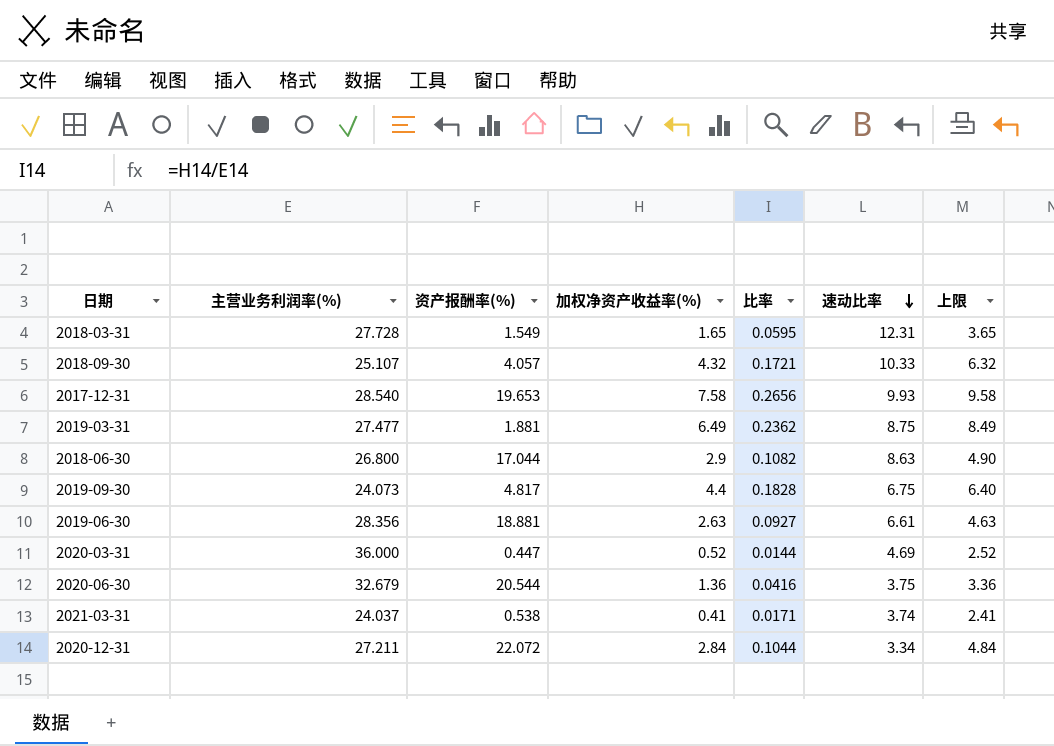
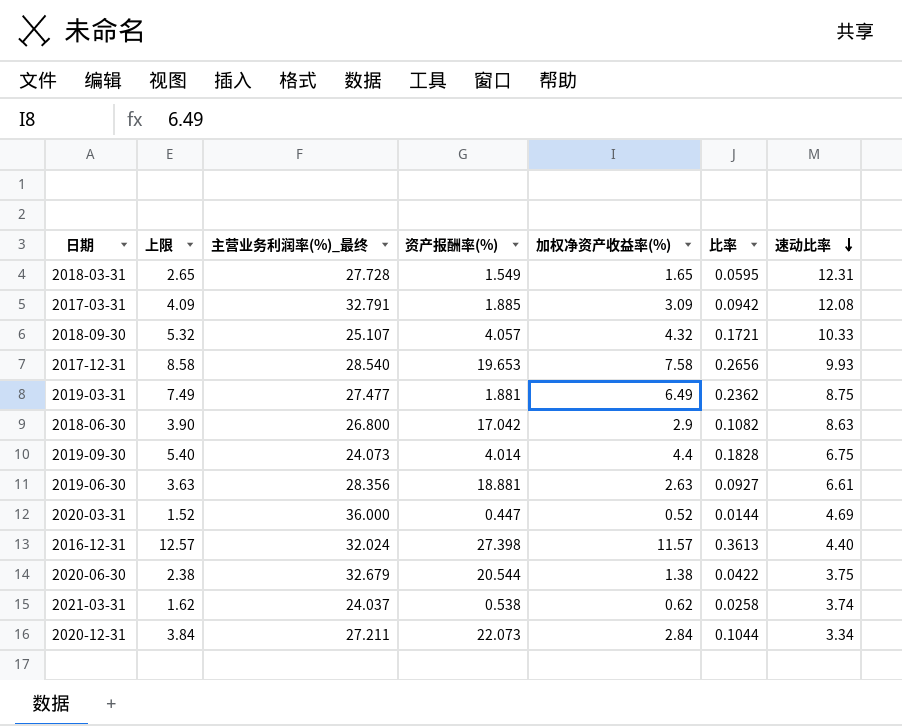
column 上限 | formula: [加权净资产收益率(%)] + 2 -> [加权净资产收益率(%)] + 1
column 上限 | position: 7 -> 2
column name: 主营业务利润率(%) -> 主营业务利润率(%)_最终
row 2017-03-31: none -> 4.09 | 32.791 | 1.885 | 3.09 | 0.0942 | 12.08
2018-06-30 | 资产报酬率(%): 17.044 -> 17.042
2019-09-30 | 资产报酬率(%): 4.817 -> 4.014
row 2016-12-31: none -> 12.57 | 32.024 | 27.398 | 11.57 | 0.3613 | 4.40
2020-06-30 | 加权净资产收益率(%): 1.36 -> 1.38
2020-06-30 | 比率: 0.0416 -> 0.0422
2021-03-31 | 加权净资产收益率(%): 0.41 -> 0.62
2021-03-31 | 比率: 0.0171 -> 0.0258
2020-12-31 | 资产报酬率(%): 22.072 -> 22.073

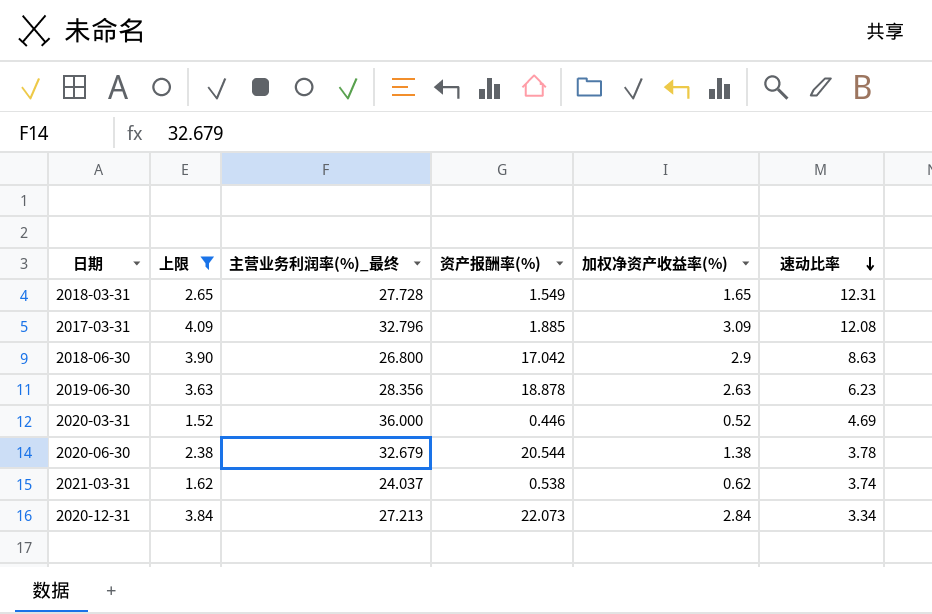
filter: none -> 上限 <= 4.09
column 比率 | formula: [加权净资产收益率(%)] / [主营业务利润率(%)_最终] -> none
2017-03-31 | 主营业务利润率(%)_最终: 32.791 -> 32.796
2019-06-30 | 资产报酬率(%): 18.881 -> 18.878
2019-06-30 | 速动比率: 6.61 -> 6.23
2020-03-31 | 资产报酬率(%): 0.447 -> 0.446
2020-06-30 | 速动比率: 3.75 -> 3.78
2020-12-31 | 主营业务利润率(%)_最终: 27.211 -> 27.213

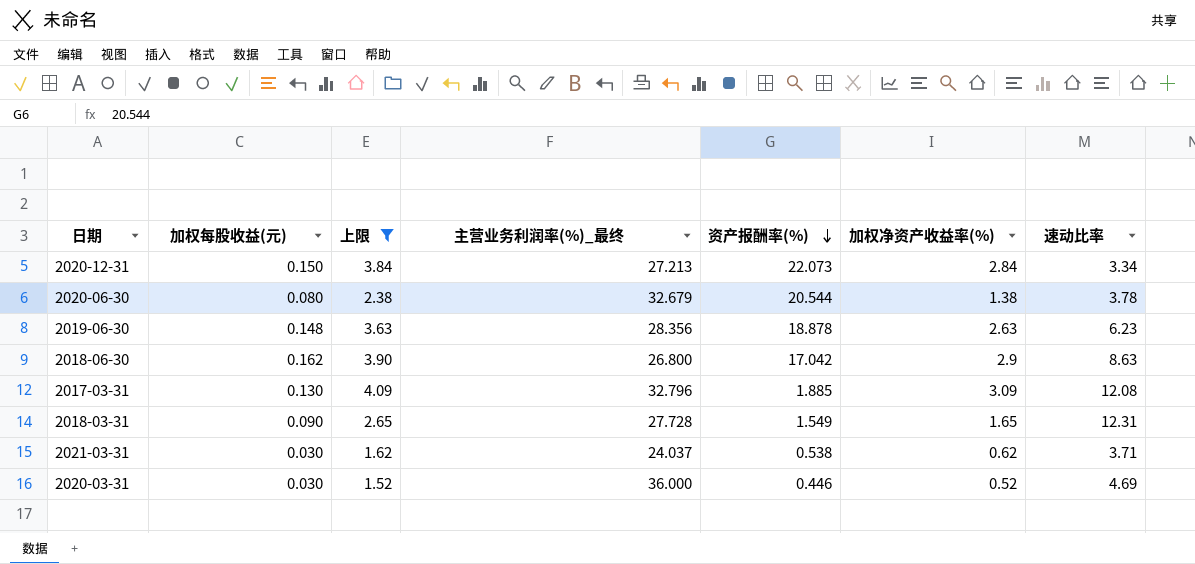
row order: 速动比率 descending -> 资产报酬率(%) descending
column 加权每股收益(元) | position: none -> 2
2021-03-31 | 速动比率: 3.74 -> 3.71

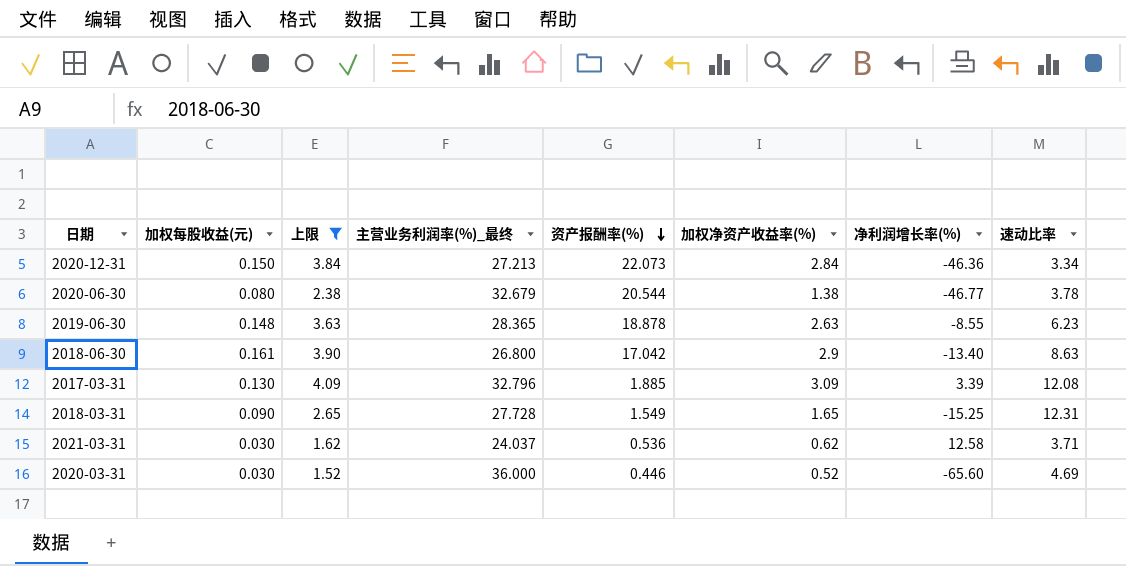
column 净利润增长率(%) | position: none -> 7
2019-06-30 | 主营业务利润率(%)_最终: 28.356 -> 28.365
2018-06-30 | 加权每股收益(元): 0.162 -> 0.161
2021-03-31 | 资产报酬率(%): 0.538 -> 0.536

